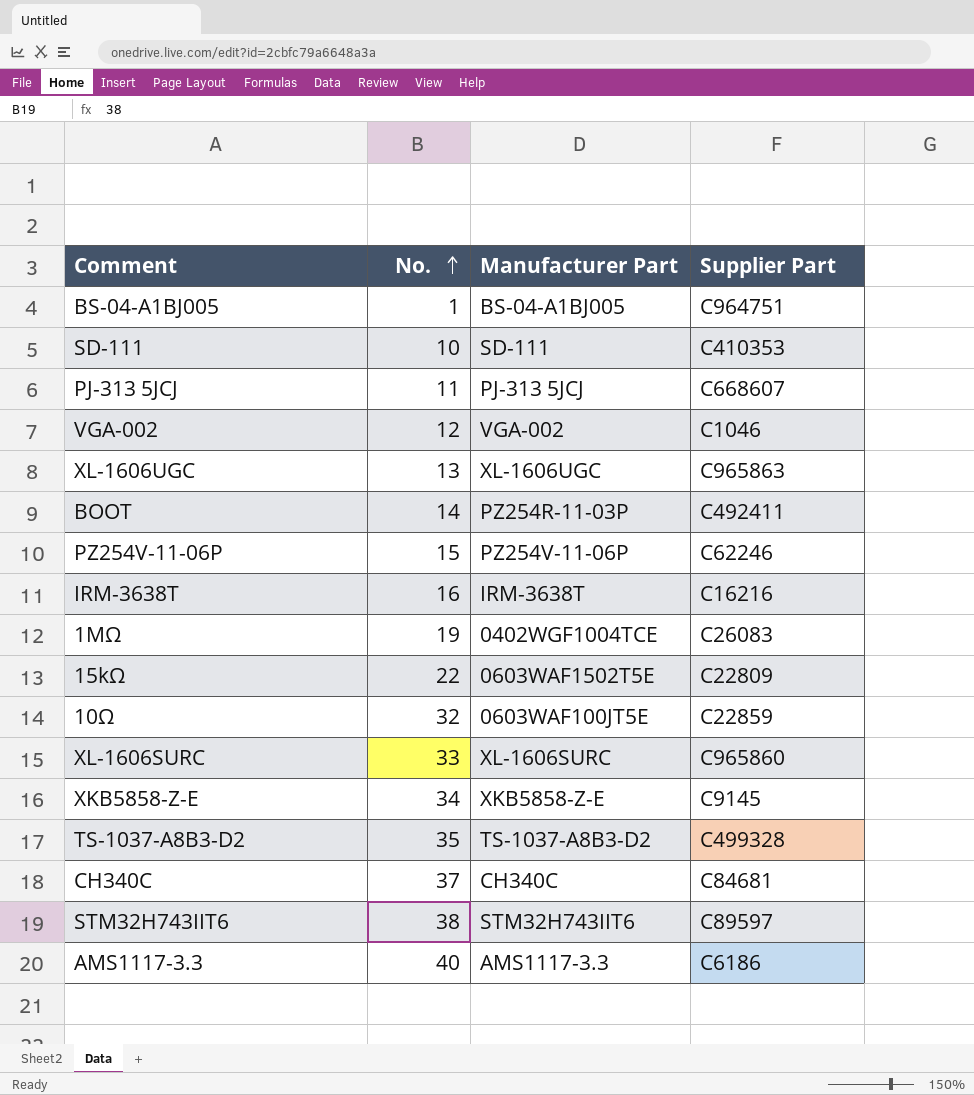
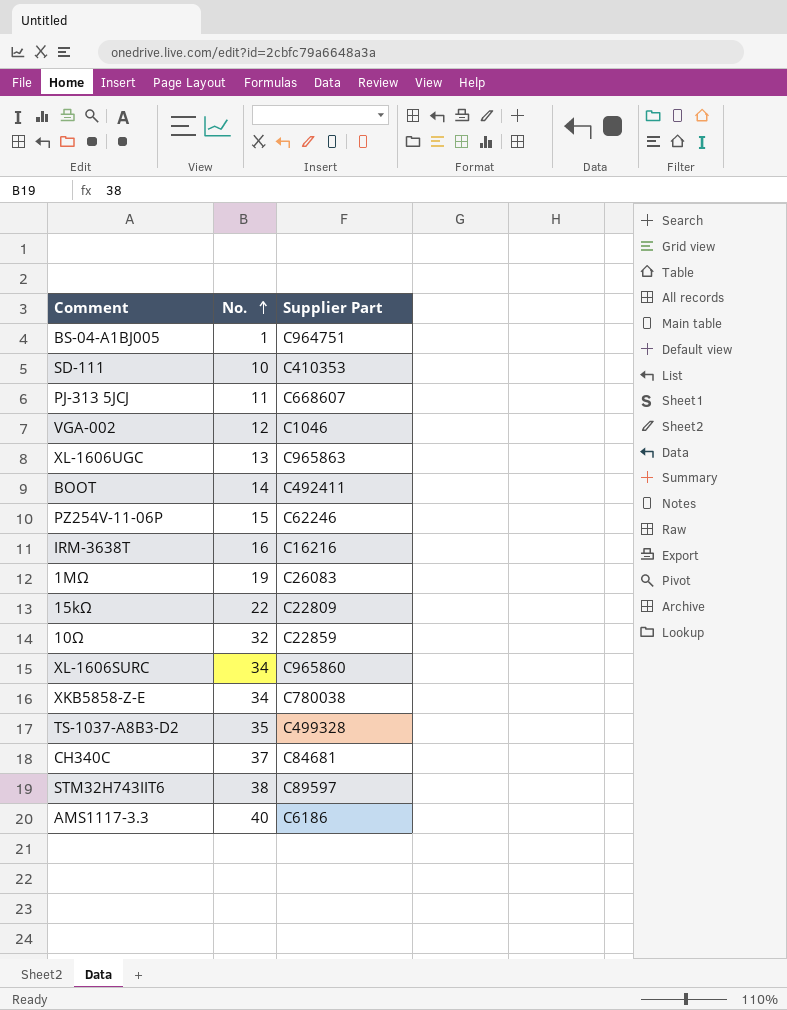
column Manufacturer Part | position: 3 -> none
XL-1606SURC | No.: 33 -> 34
XKB5858-Z-E | Supplier Part: C9145 -> C780038

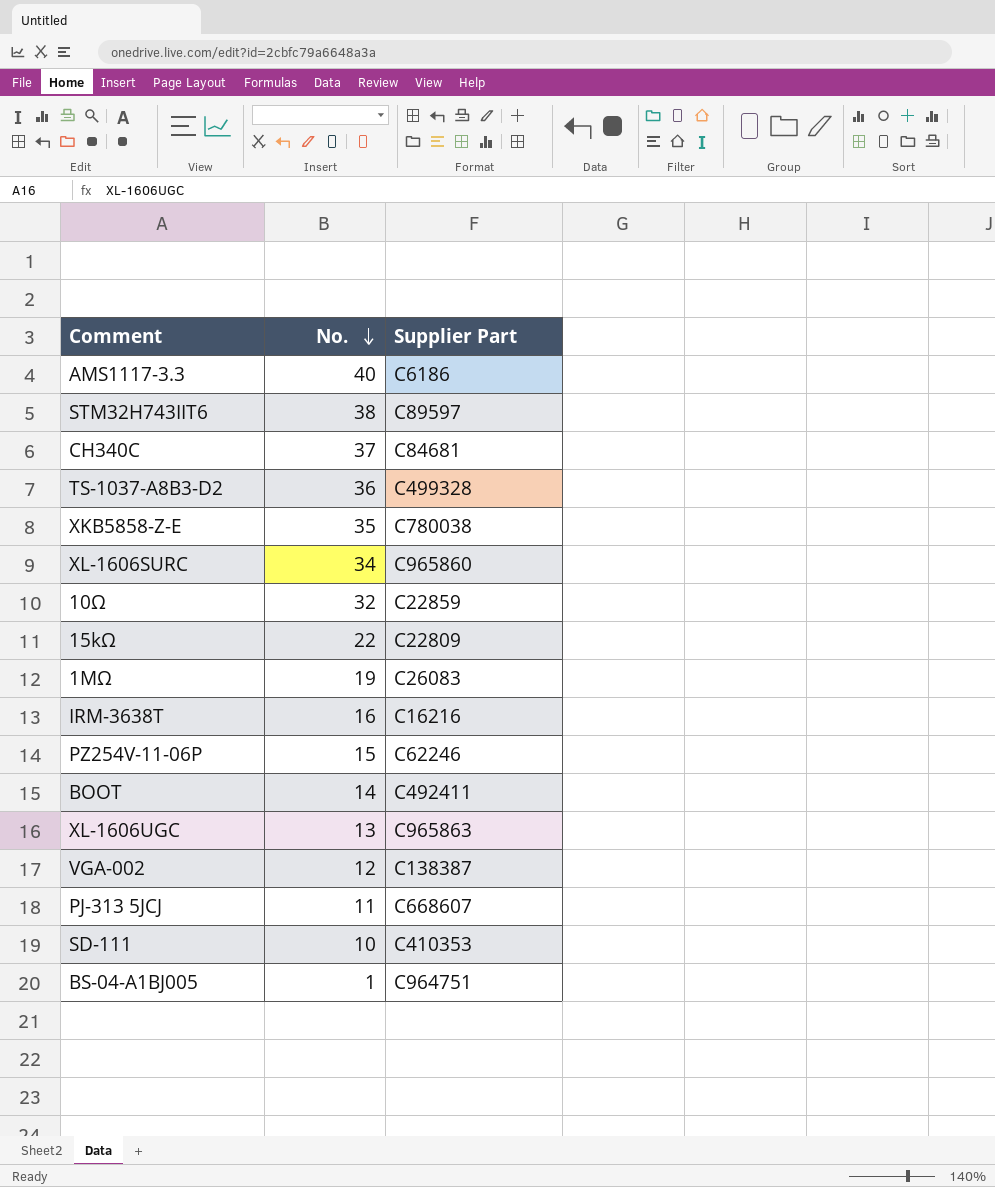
row order: No. ascending -> No. descending
TS-1037-A8B3-D2 | No.: 35 -> 36
XKB5858-Z-E | No.: 34 -> 35
VGA-002 | Supplier Part: C1046 -> C138387

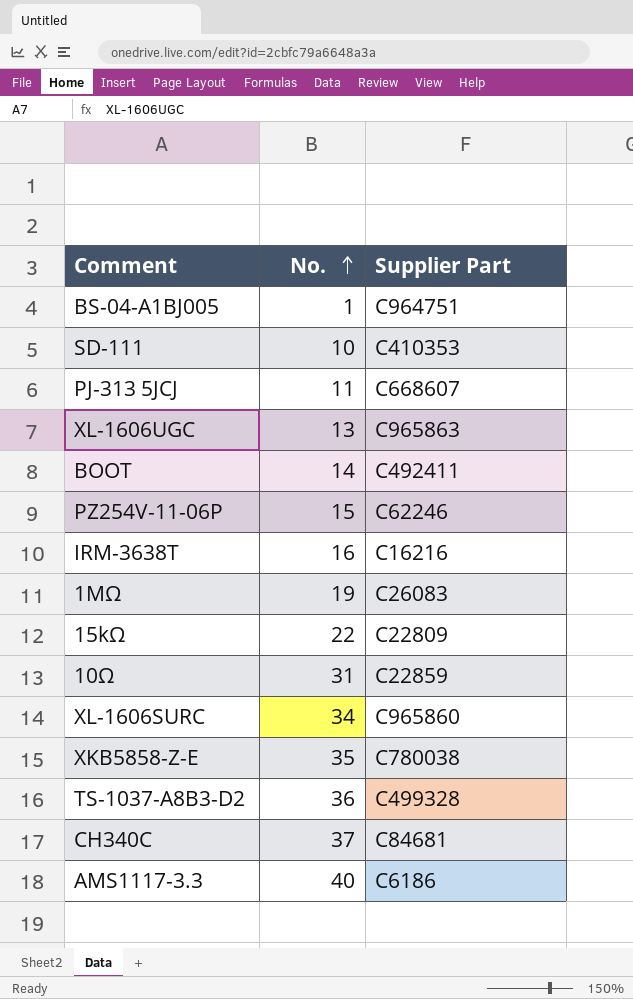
row order: No. descending -> No. ascending
row STM32H743IIT6: 38 | C89597 -> none
row VGA-002: 12 | C138387 -> none
10Ω | No.: 32 -> 31

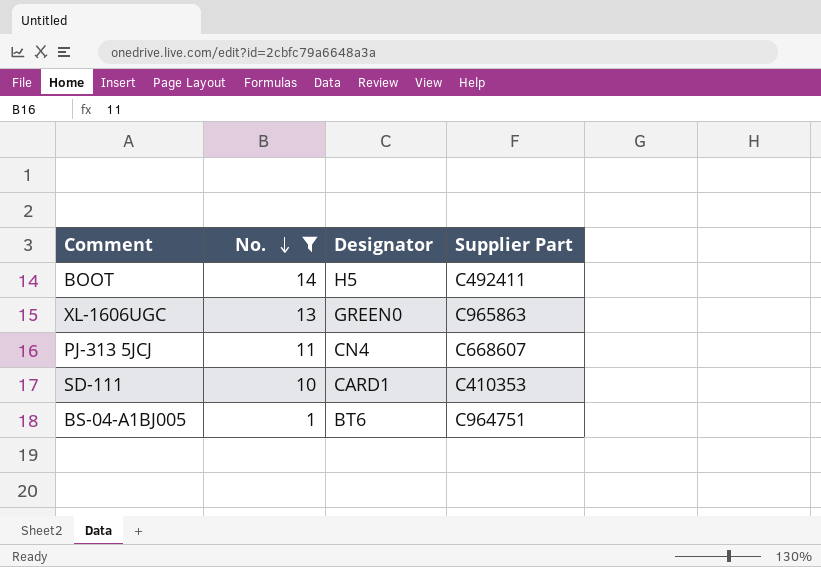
filter: none -> No. <= 14
row order: No. ascending -> No. descending
column Designator | position: none -> 3

